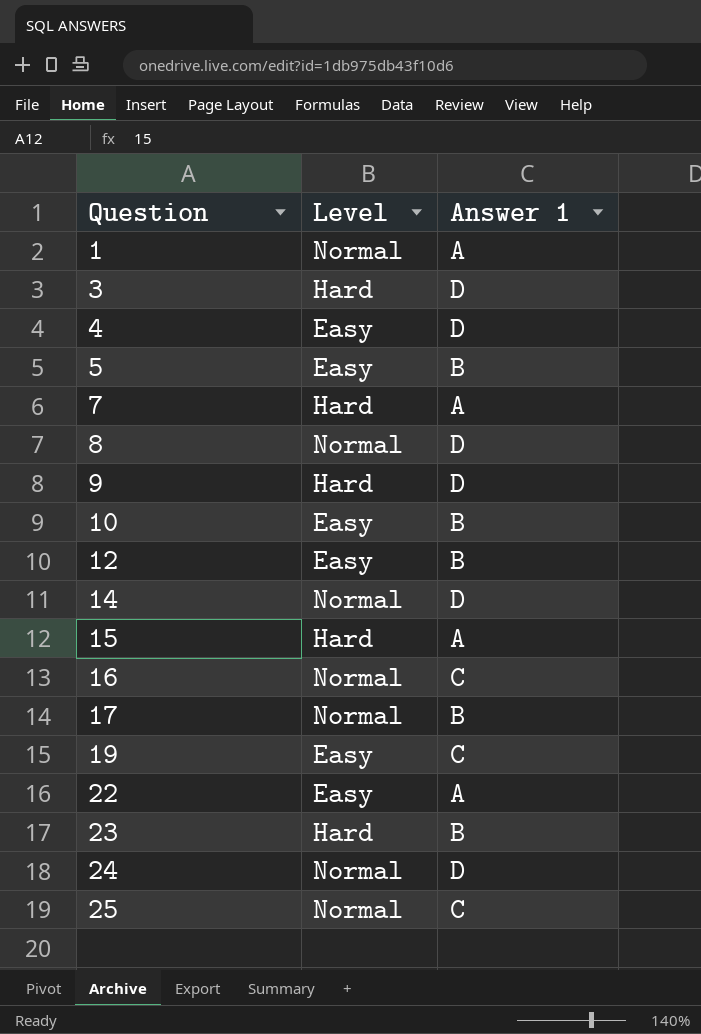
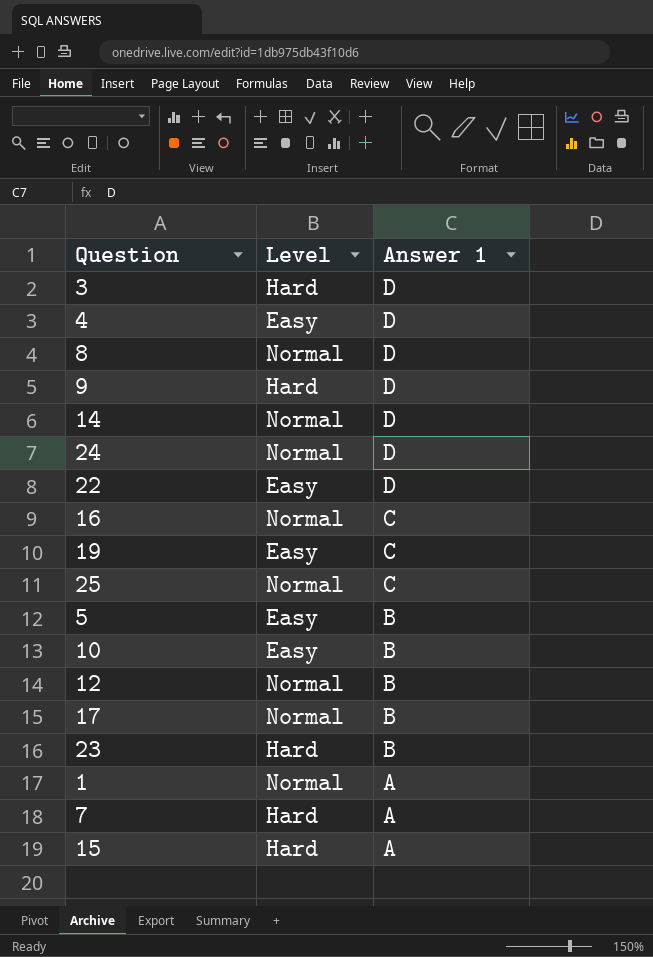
row order: Question ascending -> Answer 1 descending
22 | Answer 1: A -> D
12 | Level: Easy -> Normal

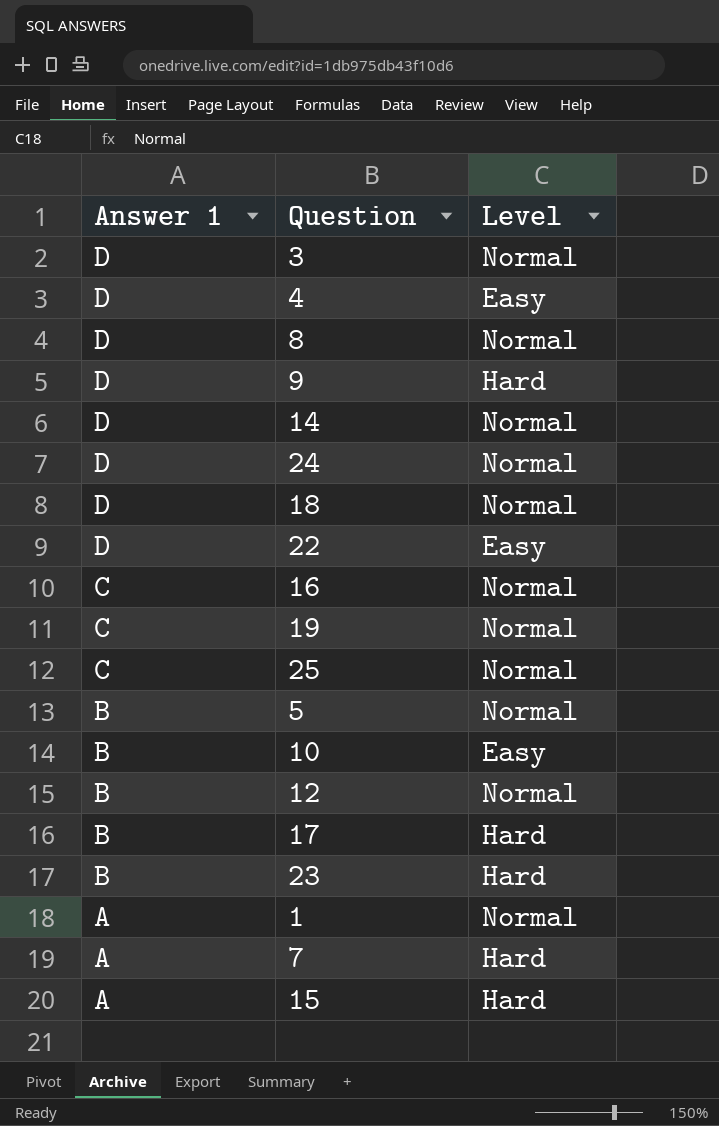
column Answer 1 | position: 3 -> 1
3 | Level: Hard -> Normal
row 18: none -> D | Normal
19 | Level: Easy -> Normal
5 | Level: Easy -> Normal
17 | Level: Normal -> Hard

